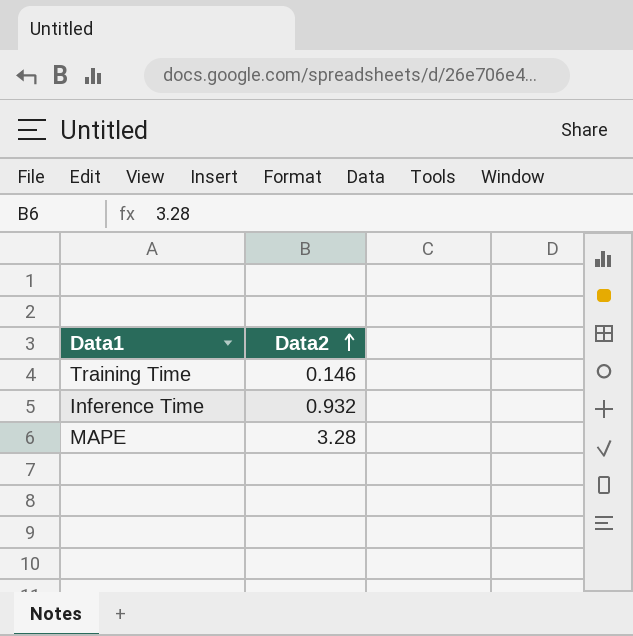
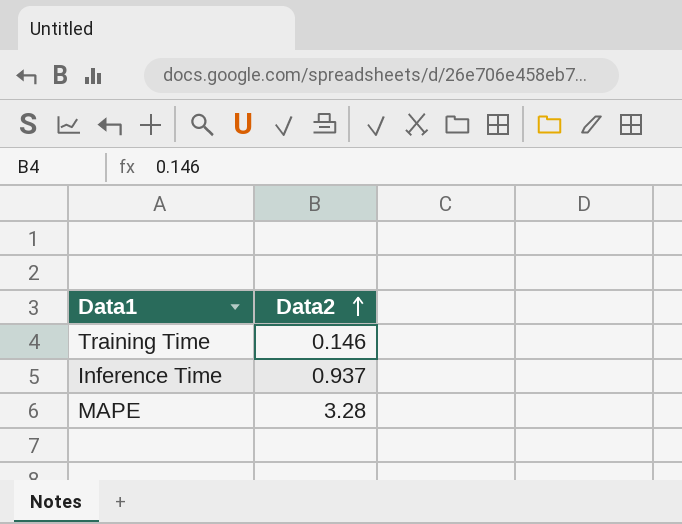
Inference Time | Data2: 0.932 -> 0.937

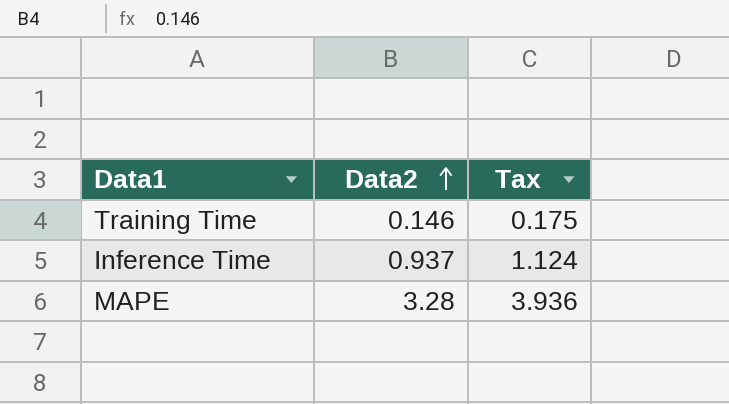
column Tax | formula: none -> [Data2] * 1.2

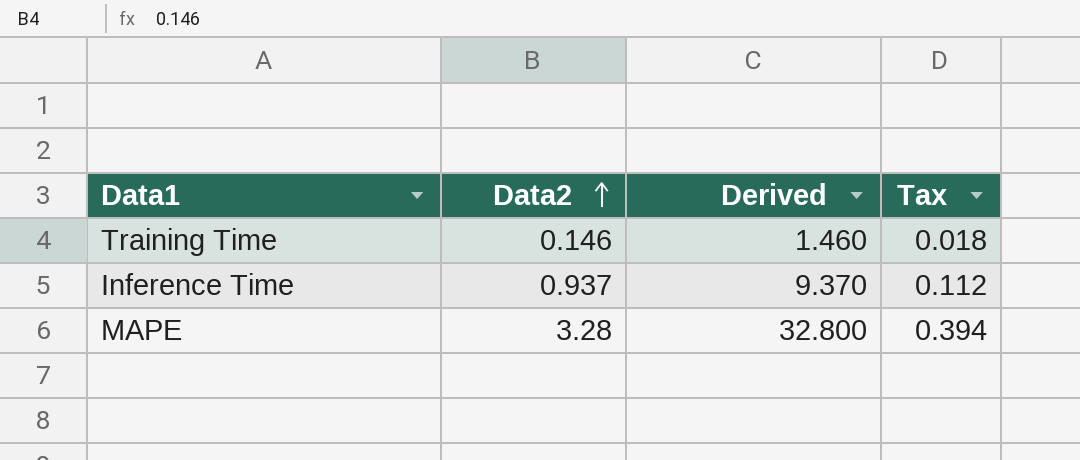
column Derived | formula: none -> [Data2] * 10
column Tax | formula: [Data2] * 1.2 -> [Data2] * 0.12

